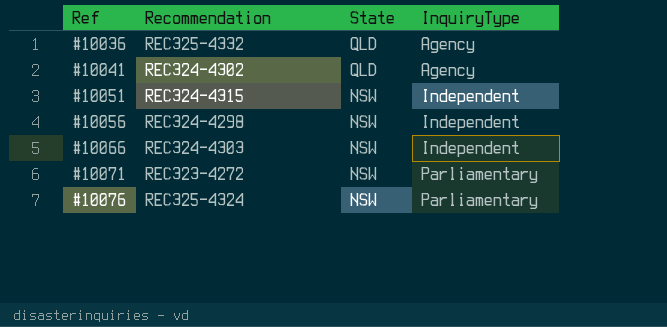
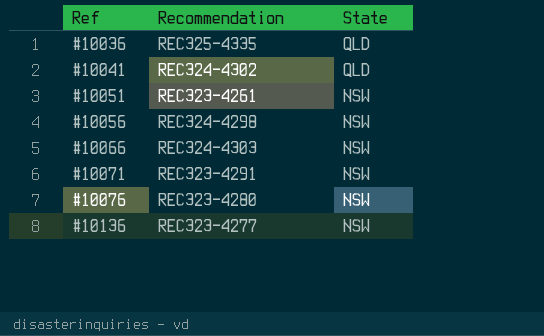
column InquiryType | position: 4 -> none
#10036 | Recommendation: REC325-4332 -> REC325-4335
#10051 | Recommendation: REC324-4315 -> REC323-4261
#10071 | Recommendation: REC323-4272 -> REC323-4291
#10076 | Recommendation: REC325-4324 -> REC323-4280
row #10136: none -> REC323-4277 | NSW

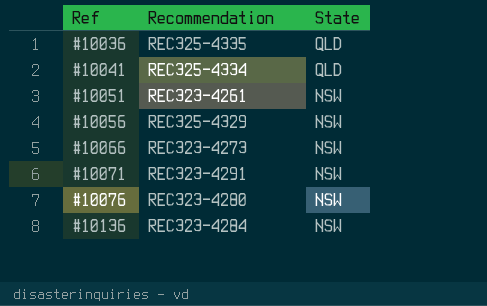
#10041 | Recommendation: REC324-4302 -> REC325-4334
#10056 | Recommendation: REC324-4298 -> REC325-4329
#10066 | Recommendation: REC324-4303 -> REC323-4273
#10136 | Recommendation: REC323-4277 -> REC323-4284

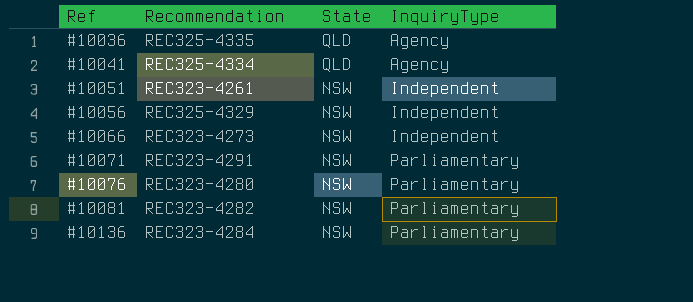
column InquiryType | position: none -> 4
row #10081: none -> REC323-4282 | NSW | Parliamentary

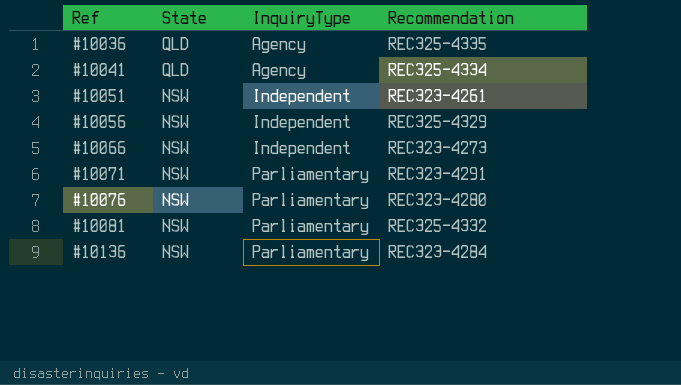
column Recommendation | position: 2 -> 4
#10081 | Recommendation: REC323-4282 -> REC325-4332

